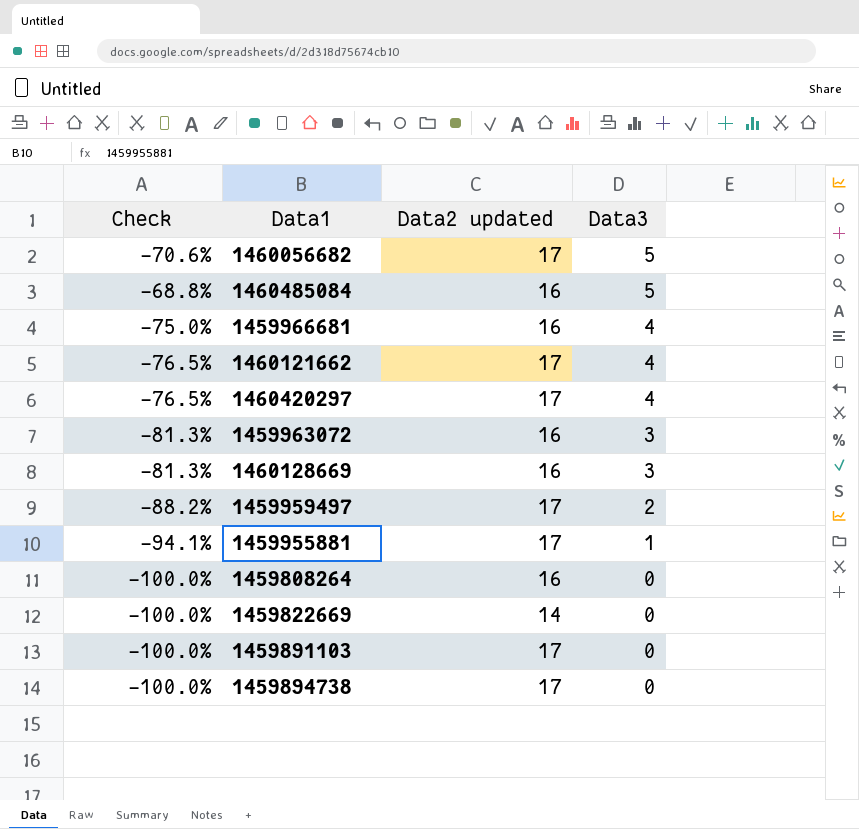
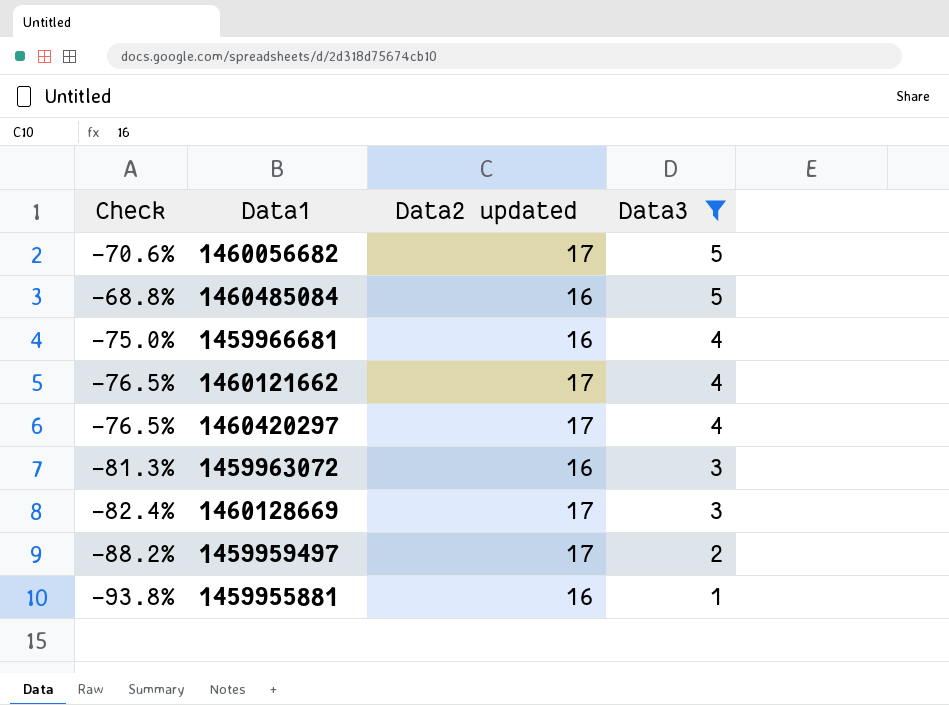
filter: none -> Data3 != 0
1460128669 | Check: -81.3% -> -82.4%
1460128669 | Data2 updated: 16 -> 17
1459955881 | Check: -94.1% -> -93.8%
1459955881 | Data2 updated: 17 -> 16

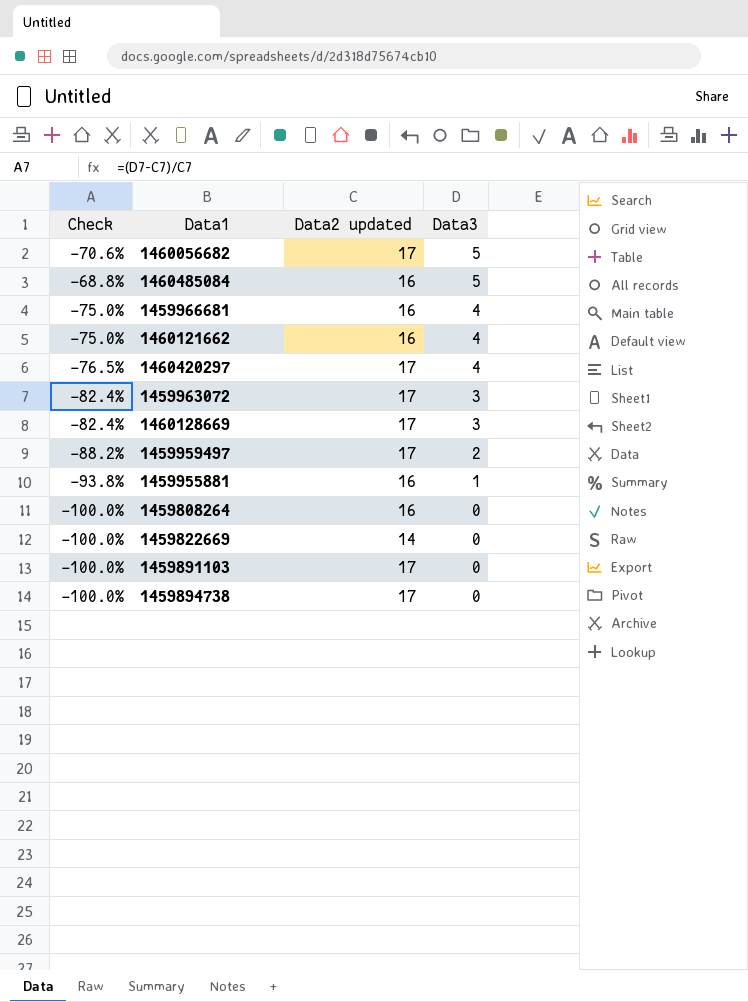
filter: Data3 != 0 -> none
1460121662 | Check: -76.5% -> -75.0%
1460121662 | Data2 updated: 17 -> 16
1459963072 | Check: -81.3% -> -82.4%
1459963072 | Data2 updated: 16 -> 17

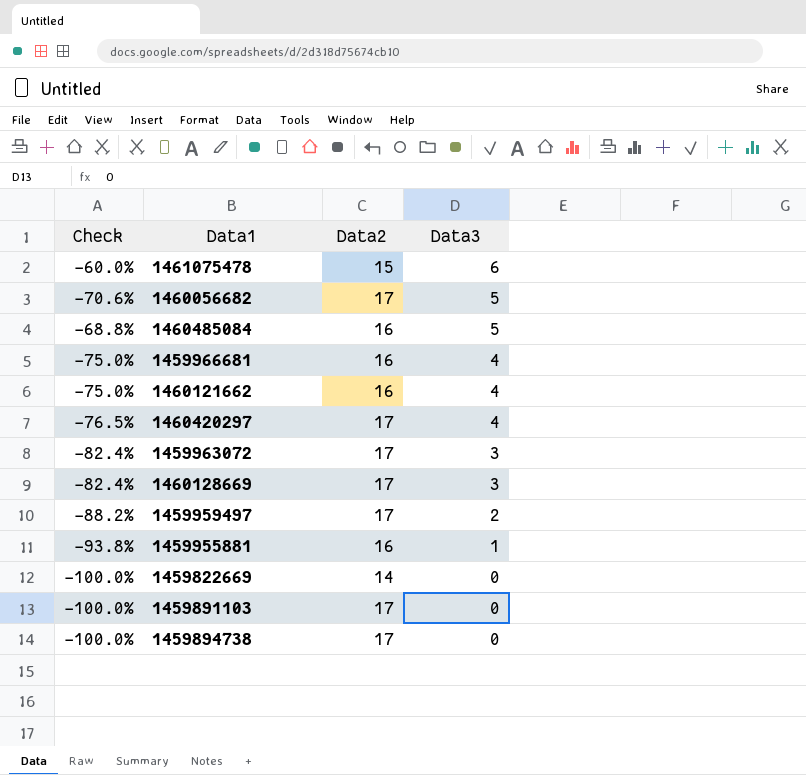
column name: Data2 updated -> Data2
row 1459808264: -100.0% | 16 | 0 -> none
row 1461075478: none -> -60.0% | 15 | 6

